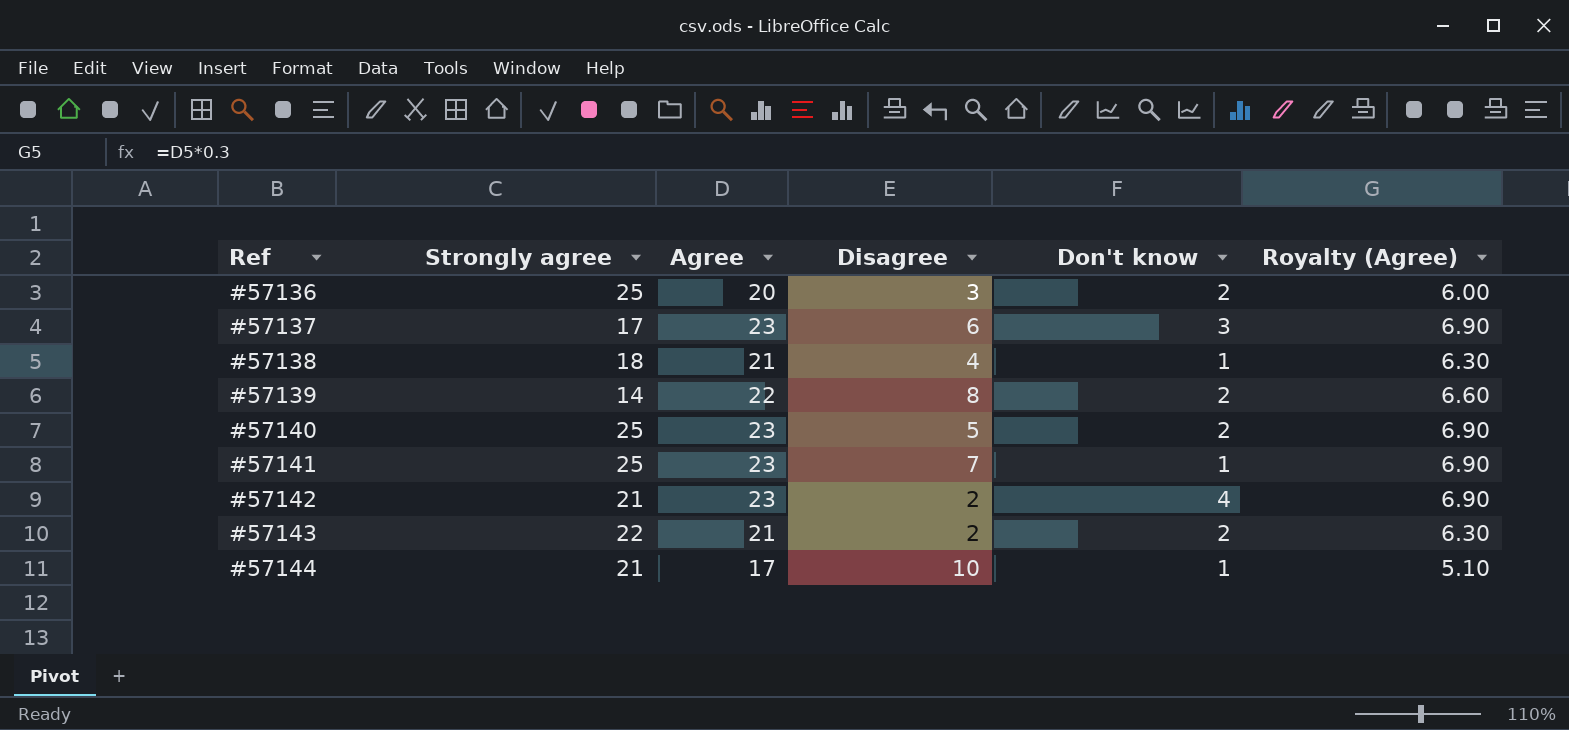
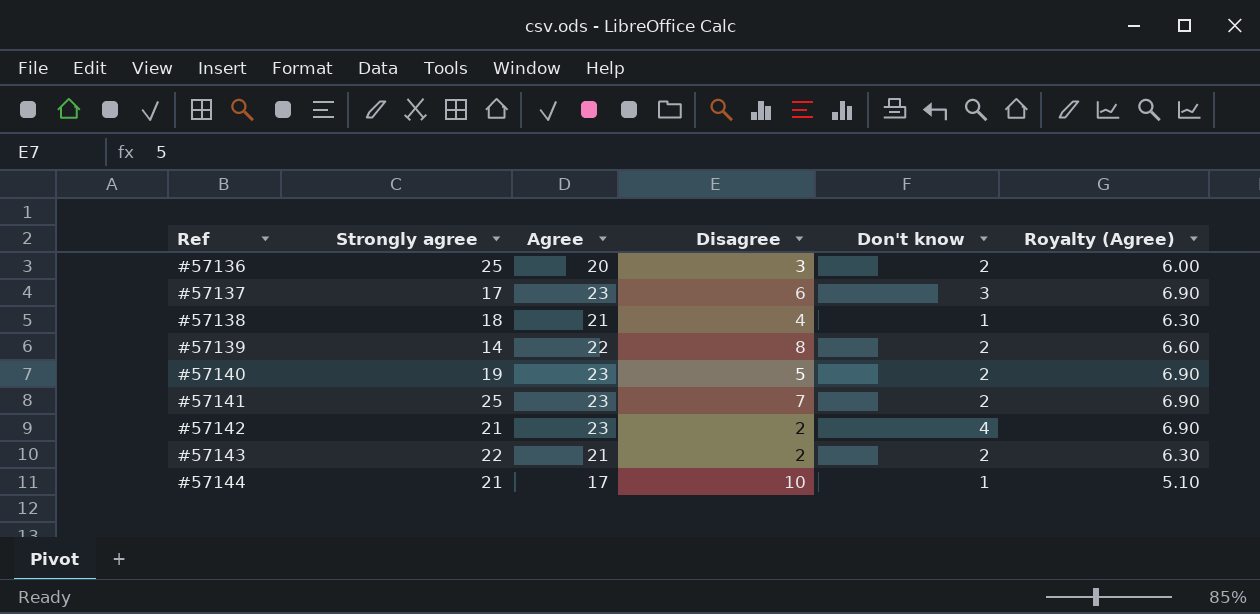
#57140 | Strongly agree: 25 -> 19
#57141 | Don't know: 1 -> 2

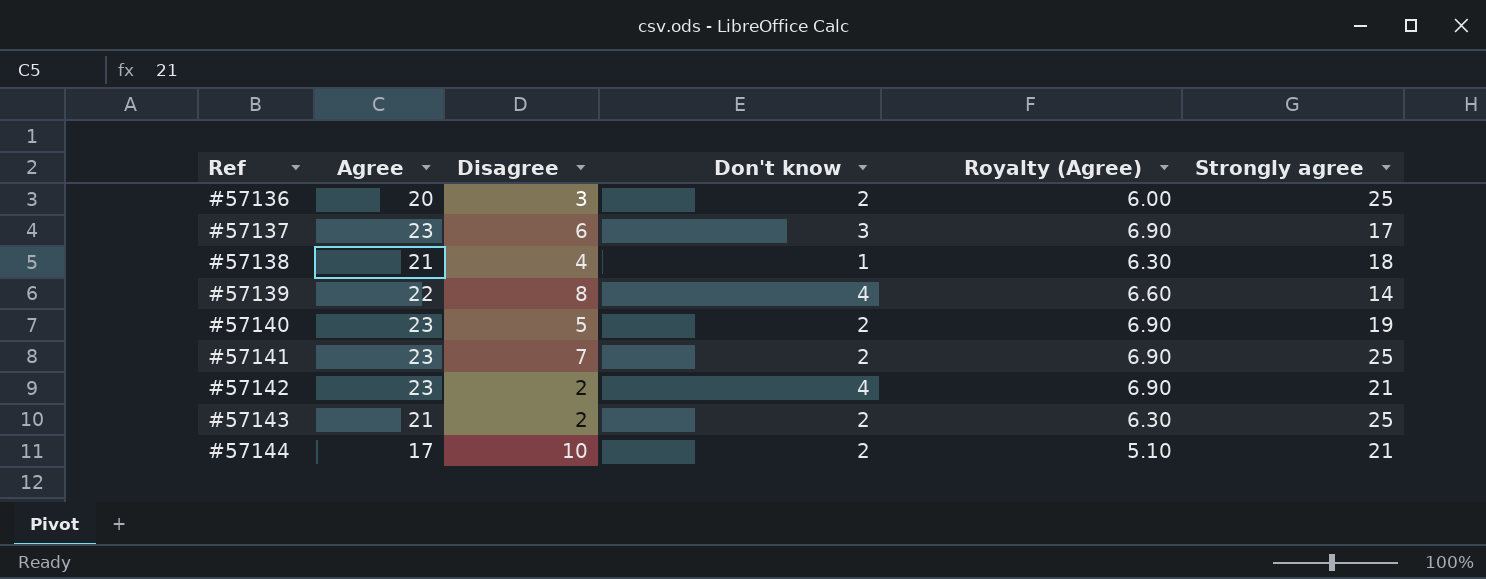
column Strongly agree | position: 2 -> 6
#57139 | Don't know: 2 -> 4
#57143 | Strongly agree: 22 -> 25
#57144 | Don't know: 1 -> 2

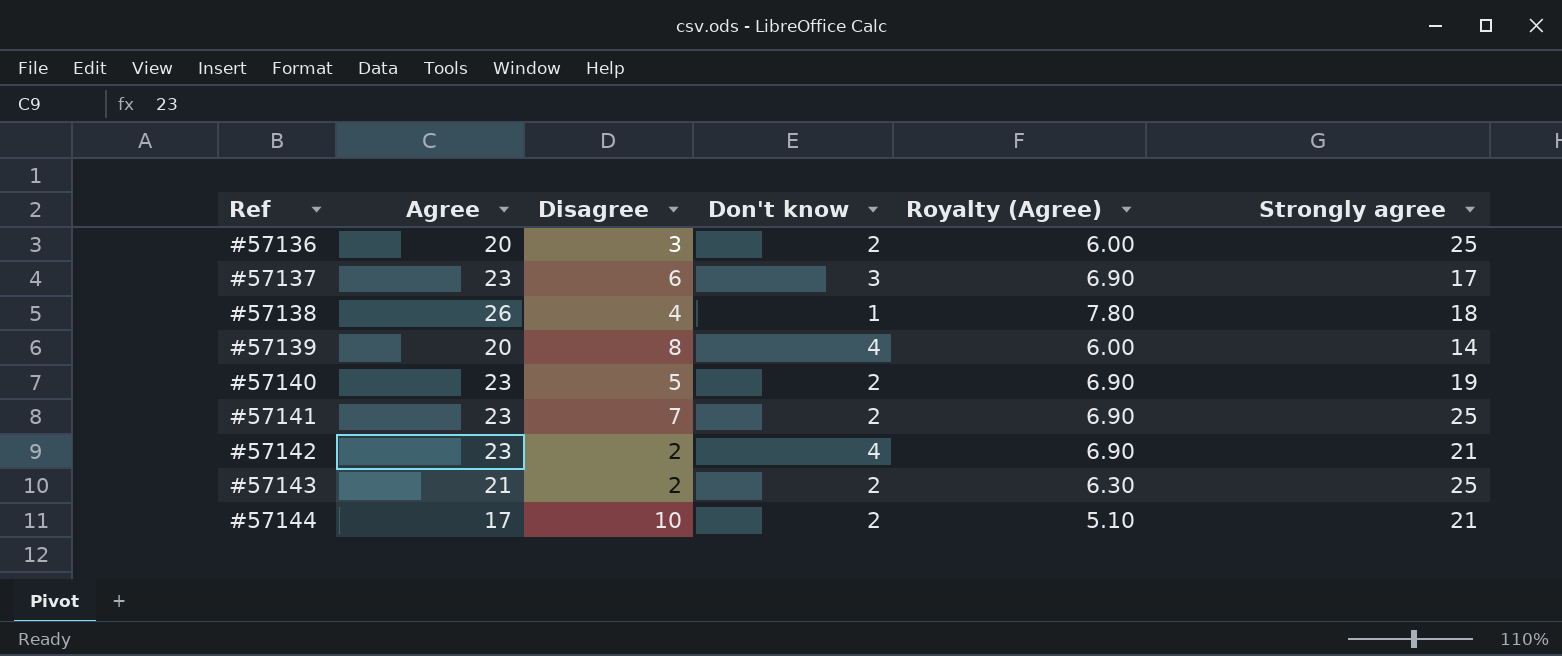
#57138 | Agree: 21 -> 26
#57138 | Royalty (Agree): 6.30 -> 7.80
#57139 | Agree: 22 -> 20
#57139 | Royalty (Agree): 6.60 -> 6.00

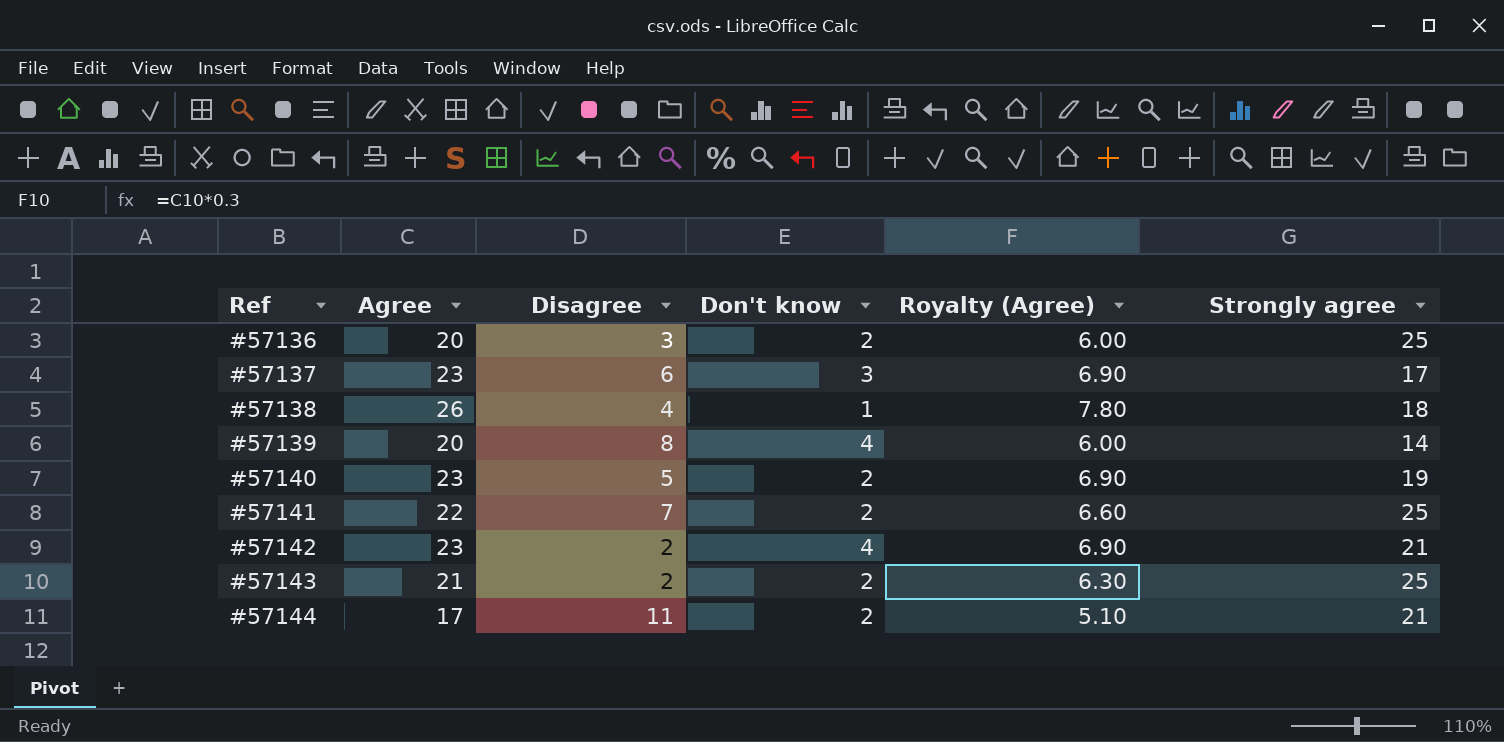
#57141 | Agree: 23 -> 22
#57141 | Royalty (Agree): 6.90 -> 6.60
#57144 | Disagree: 10 -> 11

